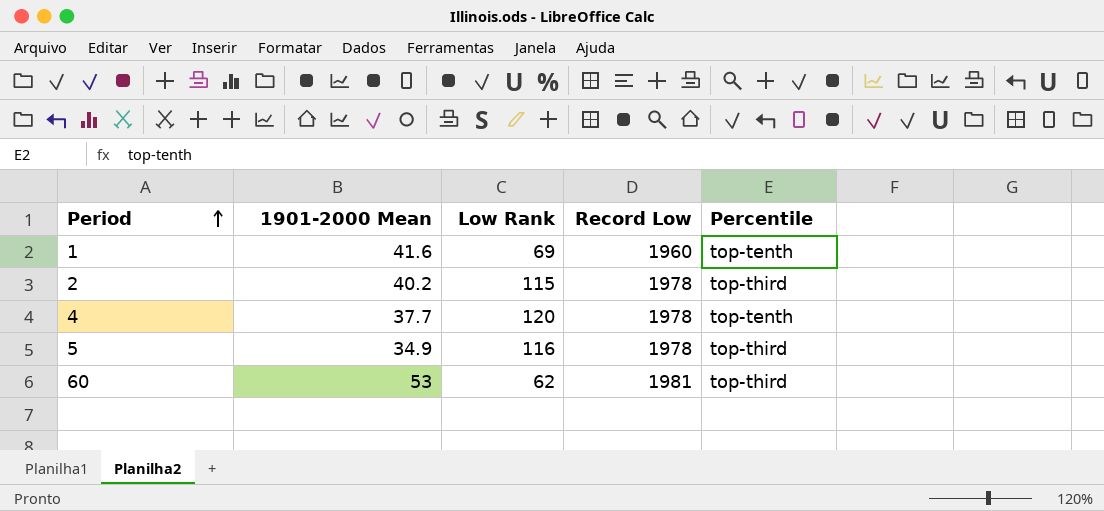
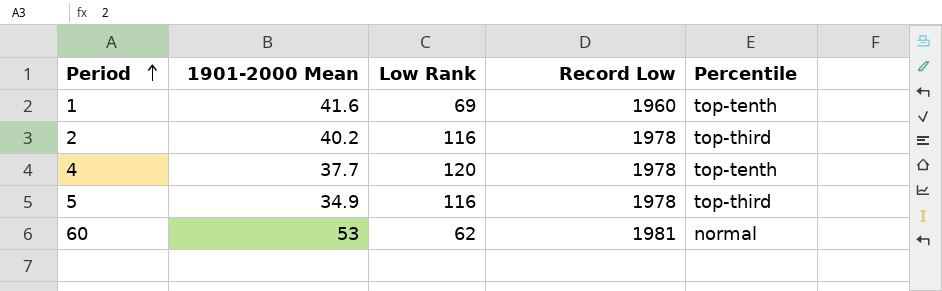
2 | Low Rank: 115 -> 116
60 | Percentile: top-third -> normal

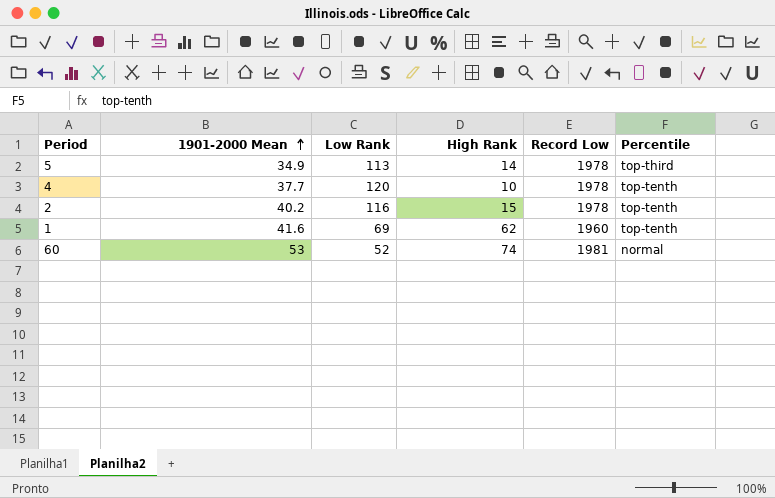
row order: Period ascending -> 1901-2000 Mean ascending
column High Rank | position: none -> 4
5 | Low Rank: 116 -> 113
2 | Percentile: top-third -> top-tenth
60 | Low Rank: 62 -> 52

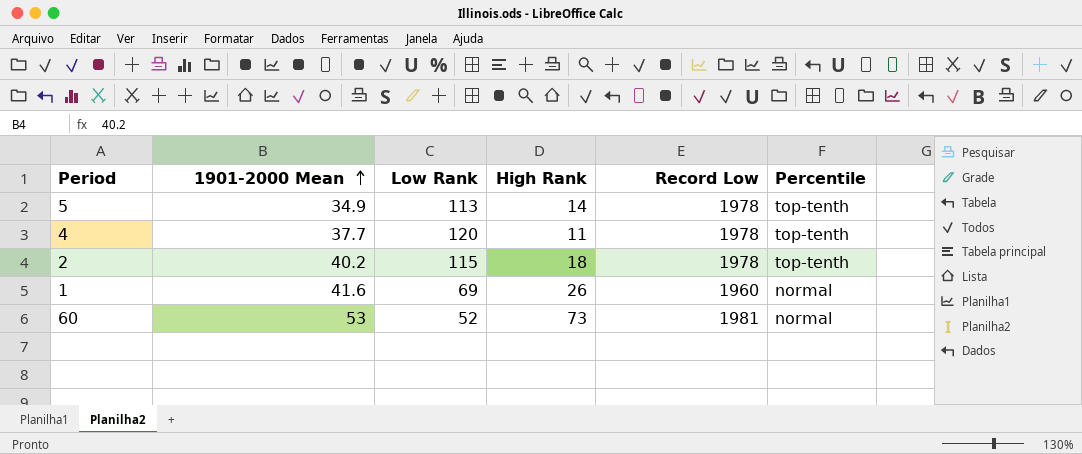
5 | Percentile: top-third -> top-tenth
4 | High Rank: 10 -> 11
2 | Low Rank: 116 -> 115
2 | High Rank: 15 -> 18
1 | High Rank: 62 -> 26
1 | Percentile: top-tenth -> normal
60 | High Rank: 74 -> 73

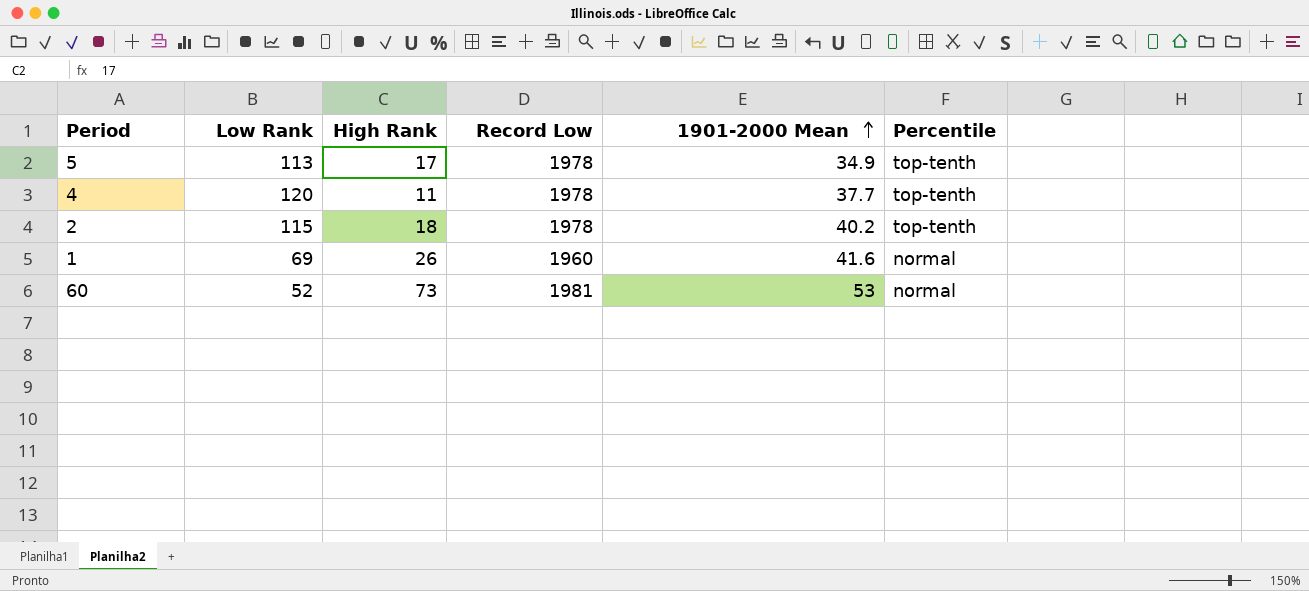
column 1901-2000 Mean | position: 2 -> 5
5 | High Rank: 14 -> 17

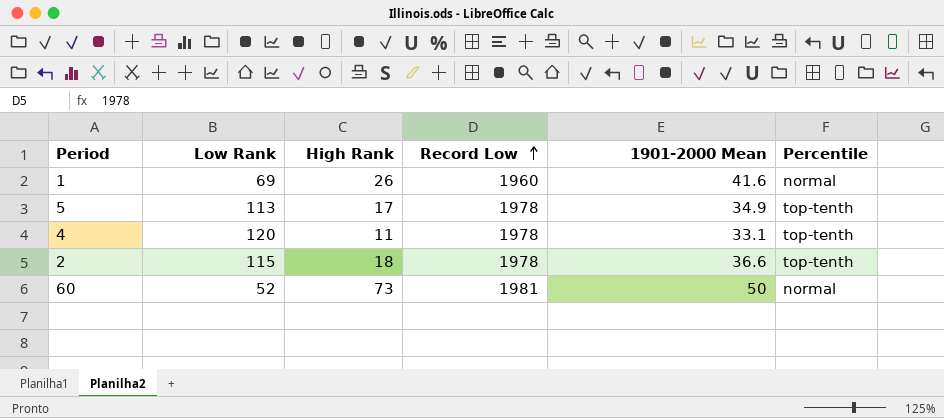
row order: 1901-2000 Mean ascending -> Record Low ascending
4 | 1901-2000 Mean: 37.7 -> 33.1
2 | 1901-2000 Mean: 40.2 -> 36.6
60 | 1901-2000 Mean: 53 -> 50

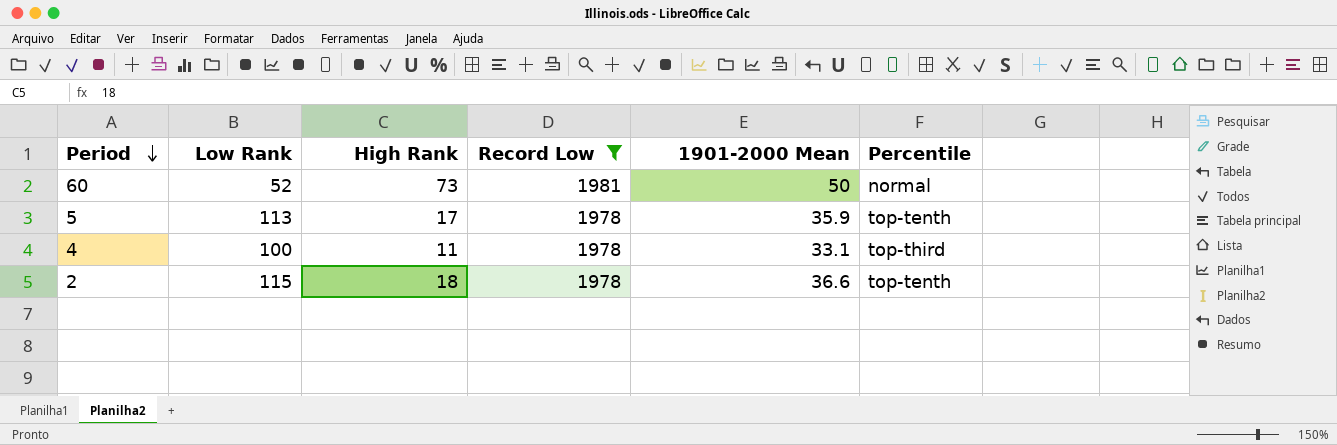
filter: none -> Record Low != 1960
row order: Record Low ascending -> Period descending
5 | 1901-2000 Mean: 34.9 -> 35.9
4 | Low Rank: 120 -> 100
4 | Percentile: top-tenth -> top-third

